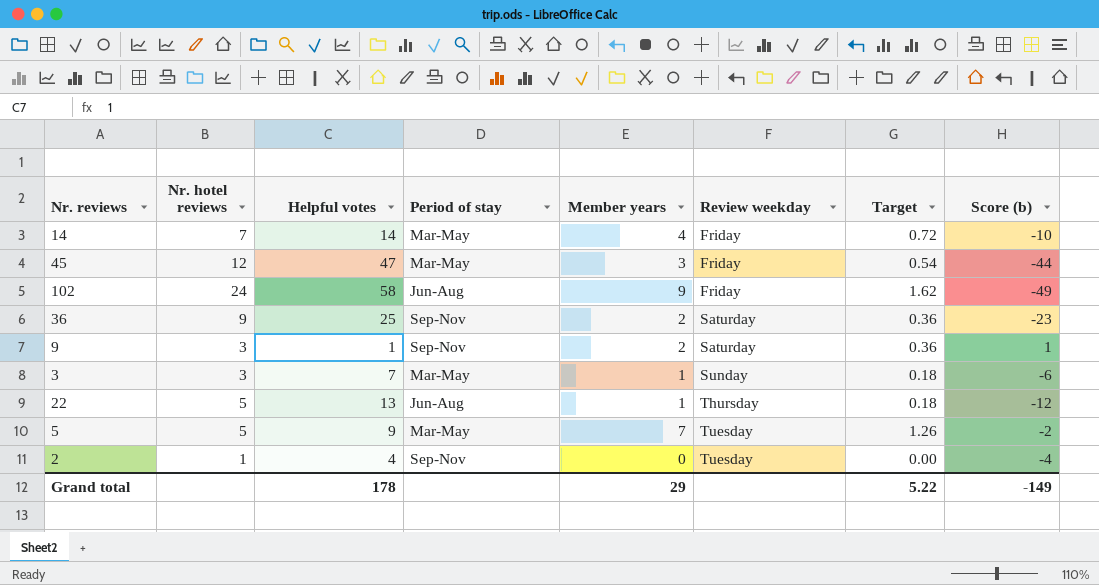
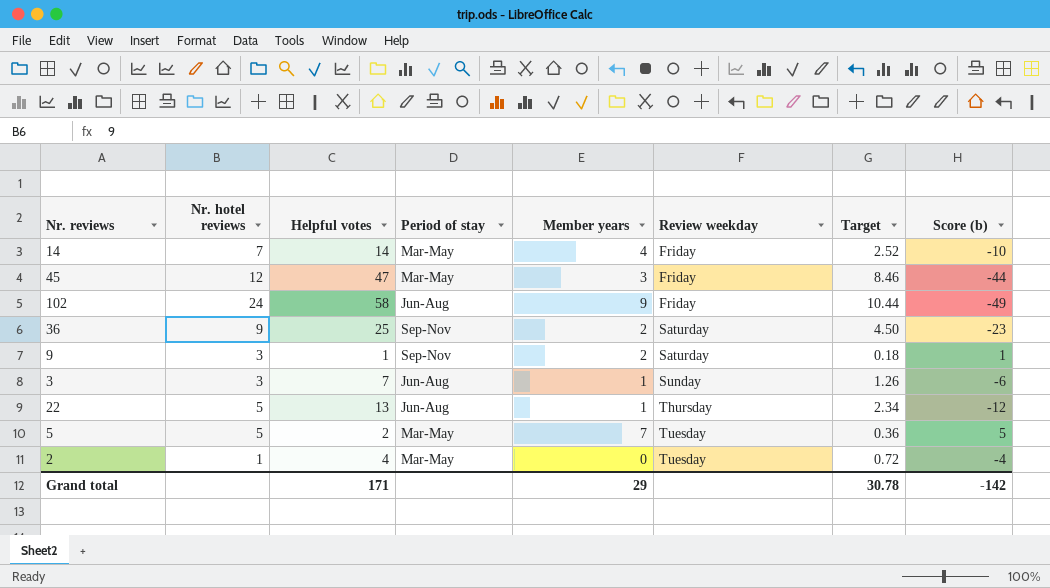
column Target | formula: [Member years] * 0.18 -> [Helpful votes] * 0.18
3 | Period of stay: Mar-May -> Jun-Aug
5 | Helpful votes: 9 -> 2
5 | Score (b): -2 -> 5
2 | Period of stay: Sep-Nov -> Mar-May
Grand total | Helpful votes: 178 -> 171
Grand total | Target: 5.22 -> 30.78
Grand total | Score (b): -149 -> -142

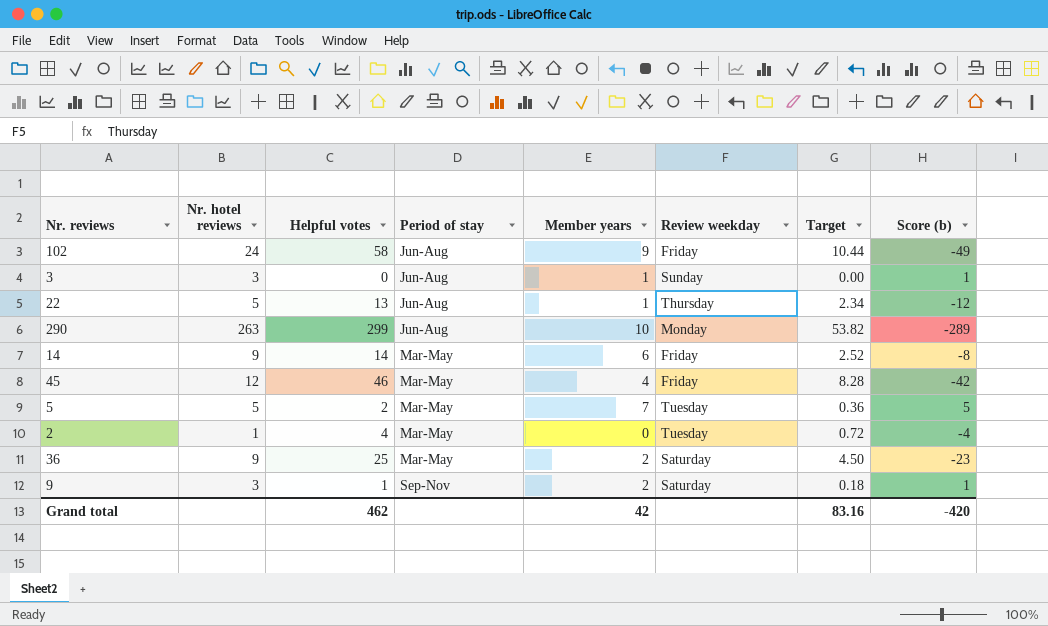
row order: Review weekday ascending -> Period of stay ascending
3 | Helpful votes: 7 -> 0
3 | Target: 1.26 -> 0.00
3 | Score (b): -6 -> 1
row 290: none -> 263 | 299 | Jun-Aug | 10 | Monday | 53.82 | -289
14 | Nr. hotel reviews: 7 -> 9
14 | Member years: 4 -> 6
14 | Score (b): -10 -> -8
45 | Helpful votes: 47 -> 46
45 | Member years: 3 -> 4
45 | Target: 8.46 -> 8.28
45 | Score (b): -44 -> -42
36 | Period of stay: Sep-Nov -> Mar-May
Grand total | Helpful votes: 171 -> 462
Grand total | Member years: 29 -> 42
Grand total | Target: 30.78 -> 83.16
Grand total | Score (b): -142 -> -420

